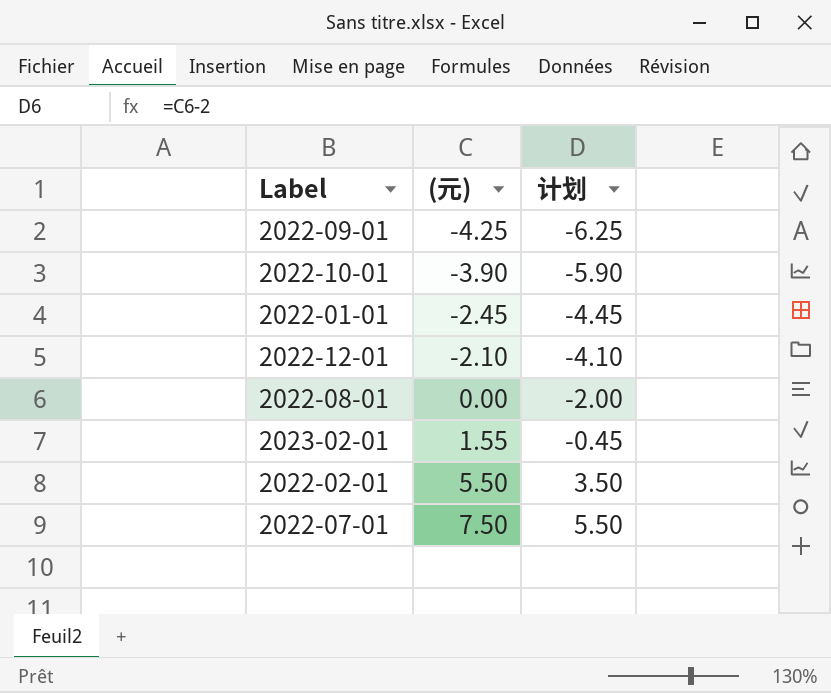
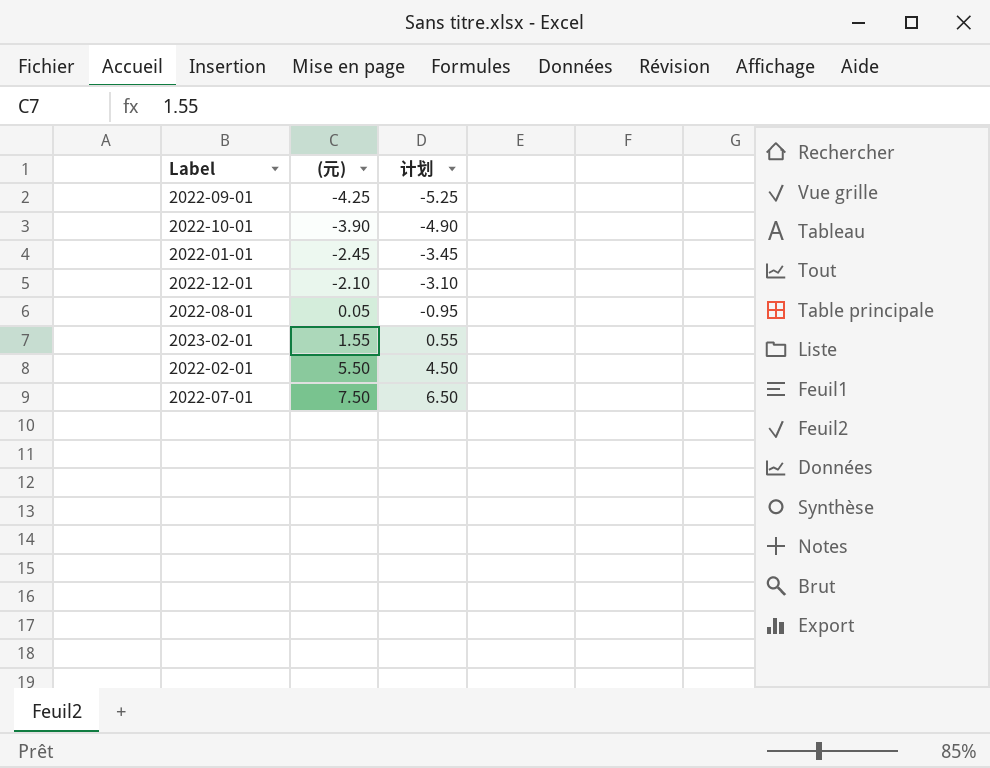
column 计划 | formula: [(元)] - 2 -> [(元)] - 1
2022-08-01 | (元): 0.00 -> 0.05

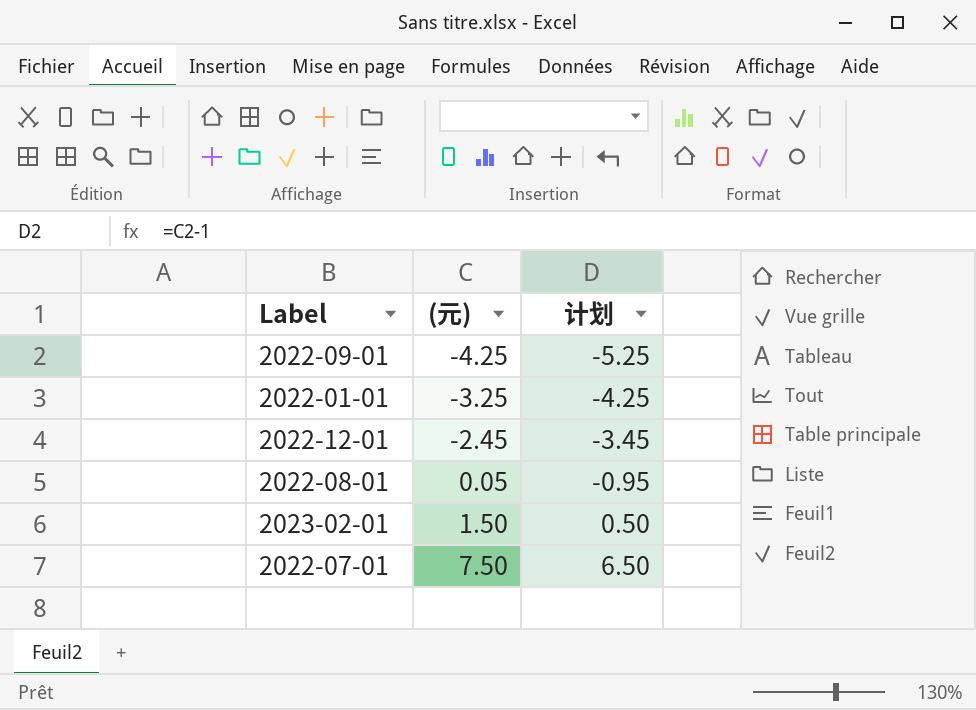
row 2022-10-01: -3.90 | -4.90 -> none
row 2022-02-01: 5.50 | 4.50 -> none
2022-01-01 | (元): -2.45 -> -3.25
2022-01-01 | 计划: -3.45 -> -4.25
2022-12-01 | (元): -2.10 -> -2.45
2022-12-01 | 计划: -3.10 -> -3.45
2023-02-01 | (元): 1.55 -> 1.50
2023-02-01 | 计划: 0.55 -> 0.50

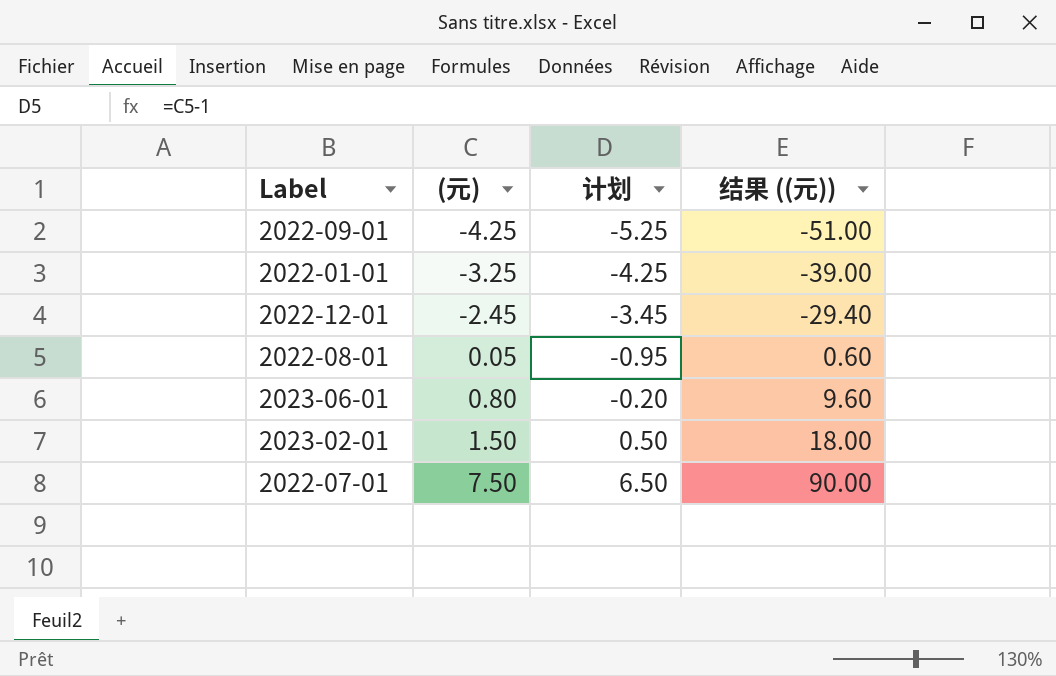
column 结果 ((元)) | formula: none -> [(元)] * 12
row 2023-06-01: none -> 0.80 | -0.20 | 9.60

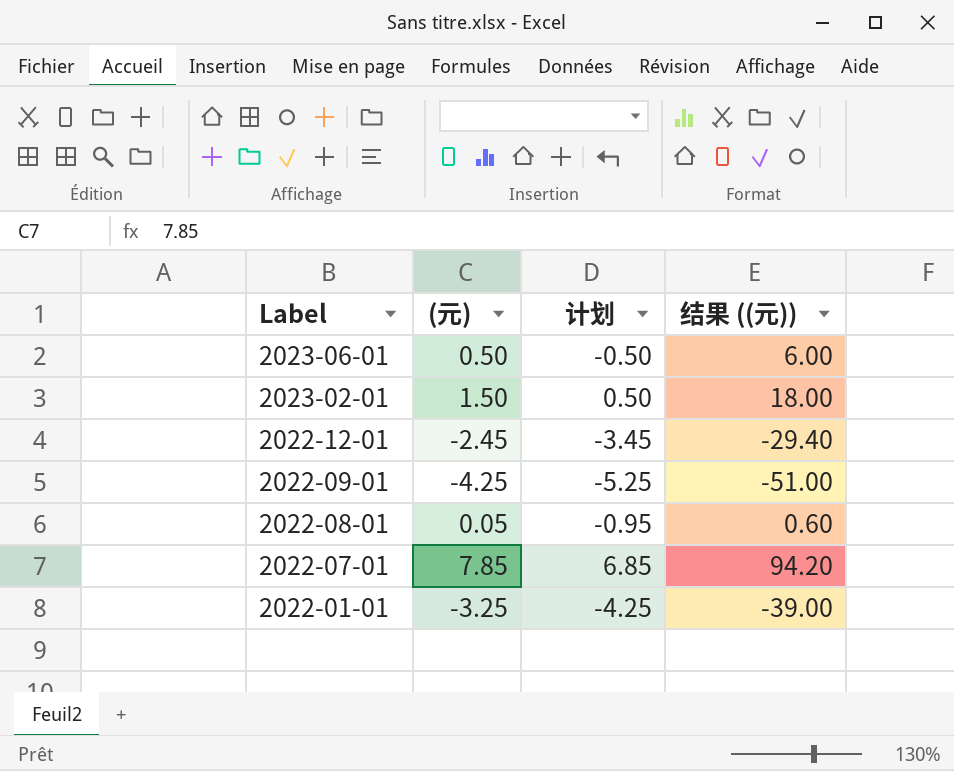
row order: (元) ascending -> Label descending
2023-06-01 | (元): 0.80 -> 0.50
2023-06-01 | 计划: -0.20 -> -0.50
2023-06-01 | 结果 ((元)): 9.60 -> 6.00
2022-07-01 | (元): 7.50 -> 7.85
2022-07-01 | 计划: 6.50 -> 6.85
2022-07-01 | 结果 ((元)): 90.00 -> 94.20

